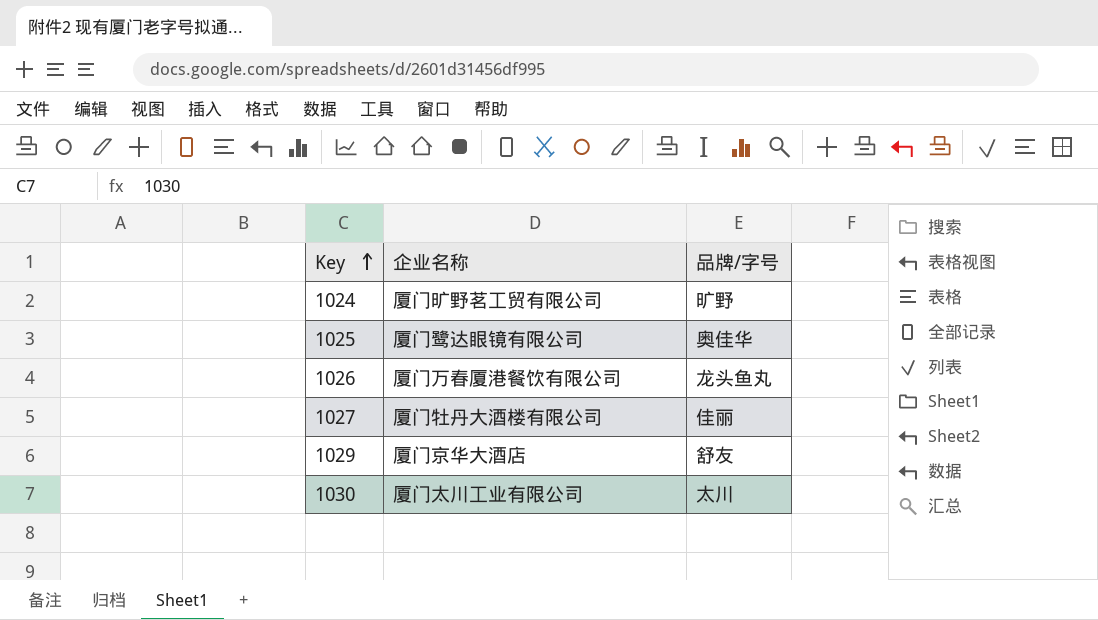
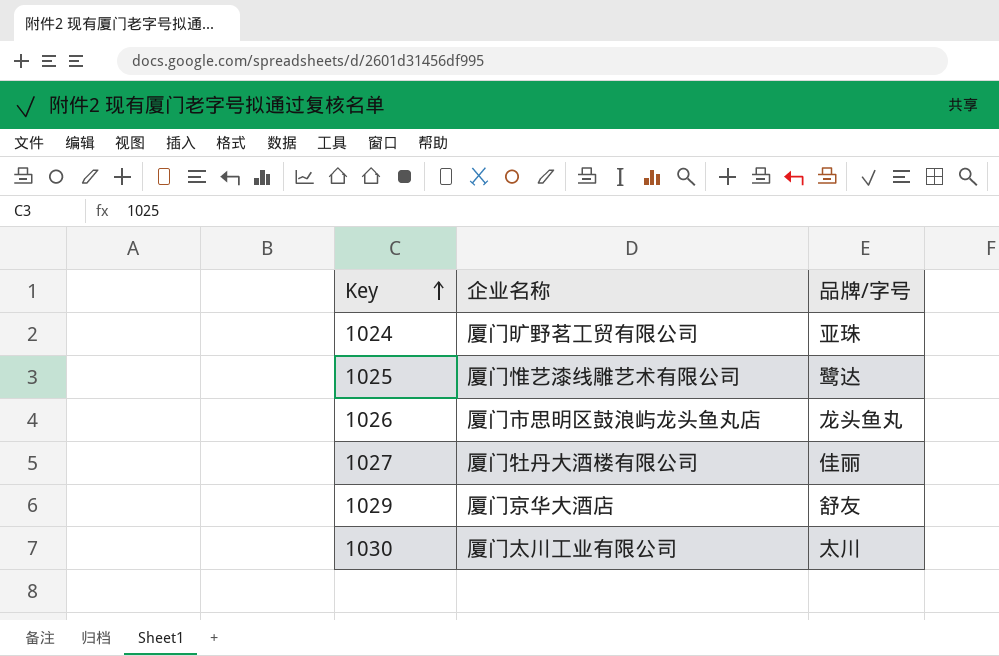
1024 | 品牌/字号: 旷野 -> 亚珠
1025 | 企业名称: 厦门鹭达眼镜有限公司 -> 厦门惟艺漆线雕艺术有限公司
1025 | 品牌/字号: 奥佳华 -> 鹭达
1026 | 企业名称: 厦门万春厦港餐饮有限公司 -> 厦门市思明区鼓浪屿龙头鱼丸店

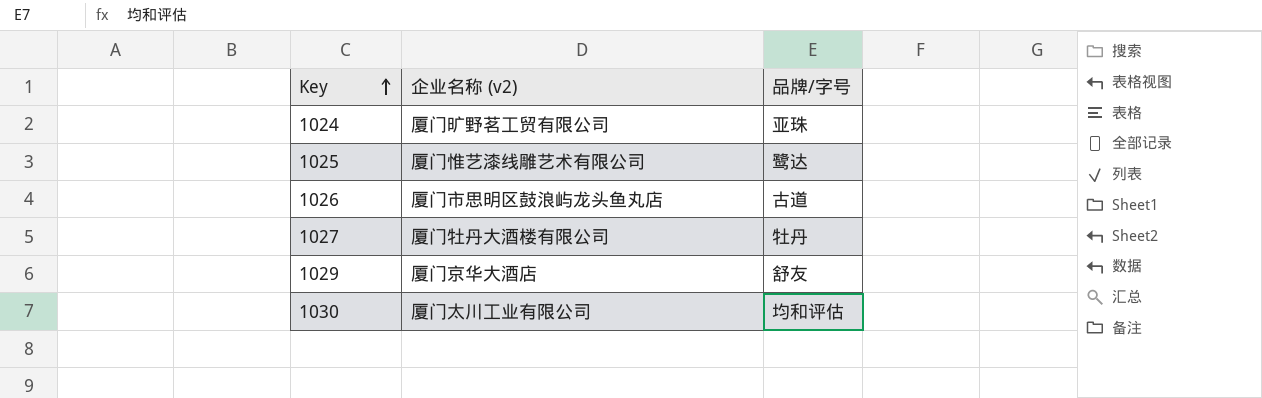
column name: 企业名称 -> 企业名称 (v2)
1026 | 品牌/字号: 龙头鱼丸 -> 古道
1027 | 品牌/字号: 佳丽 -> 牡丹
1030 | 品牌/字号: 太川 -> 均和评估

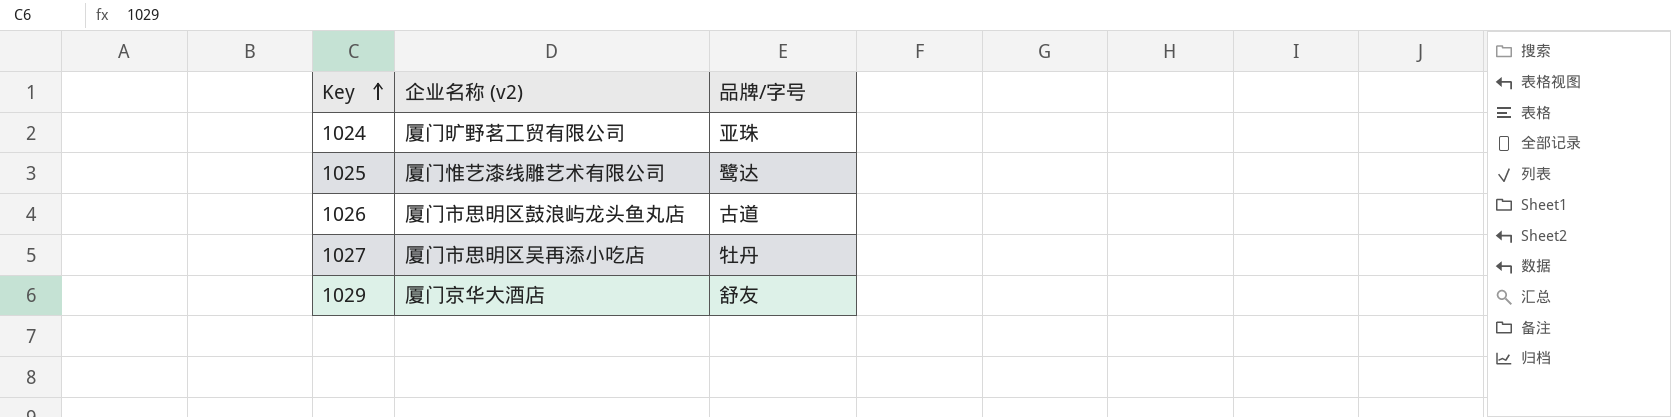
row 1030: 厦门太川工业有限公司 | 均和评估 -> none
1027 | 企业名称 (v2): 厦门牡丹大酒楼有限公司 -> 厦门市思明区吴再添小吃店

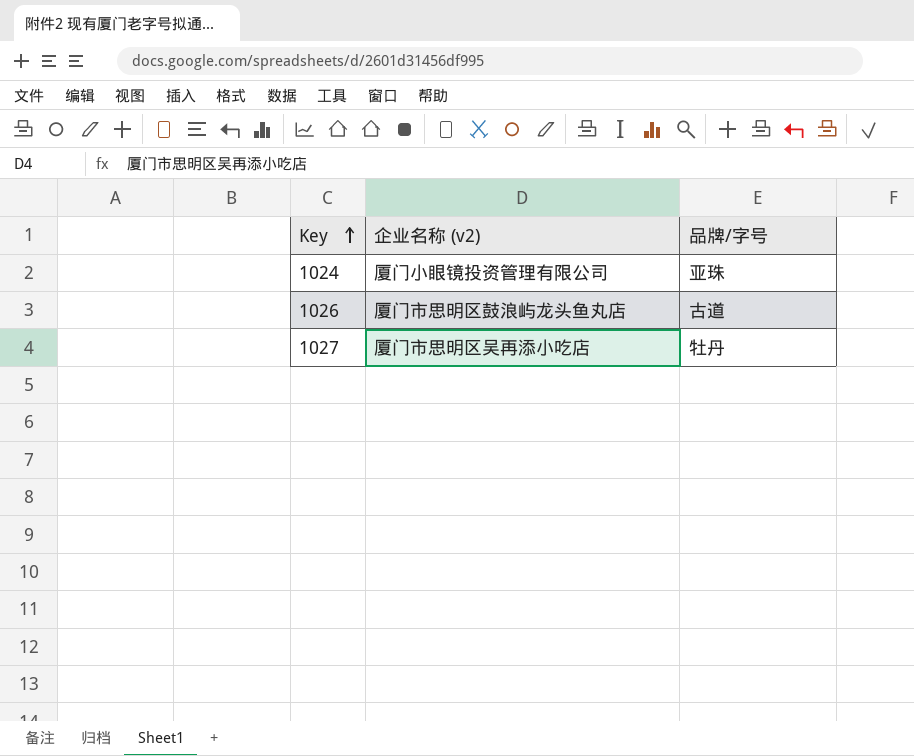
row 1025: 厦门惟艺漆线雕艺术有限公司 | 鹭达 -> none
row 1029: 厦门京华大酒店 | 舒友 -> none
1024 | 企业名称 (v2): 厦门旷野茗工贸有限公司 -> 厦门小眼镜投资管理有限公司

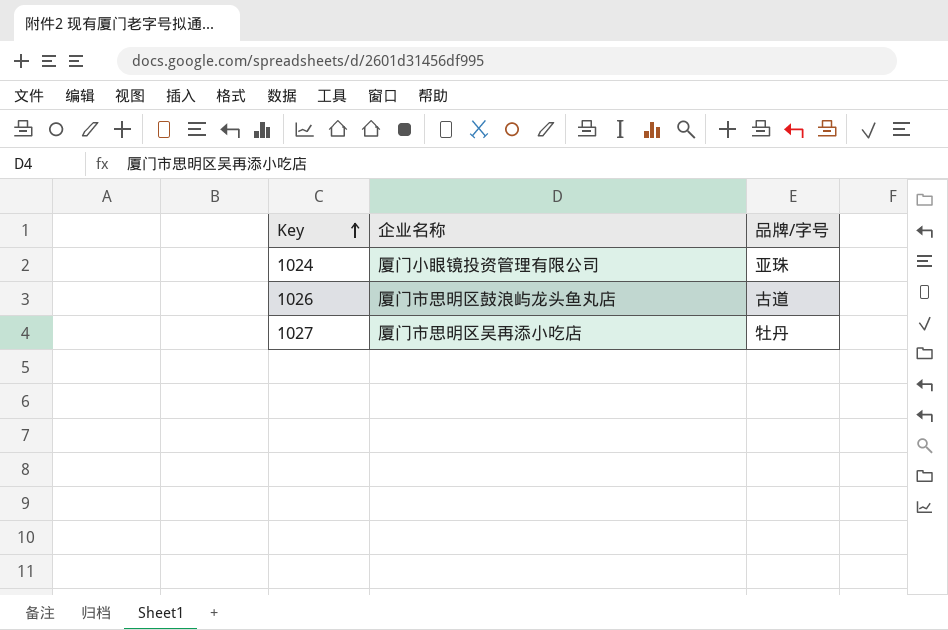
column name: 企业名称 (v2) -> 企业名称

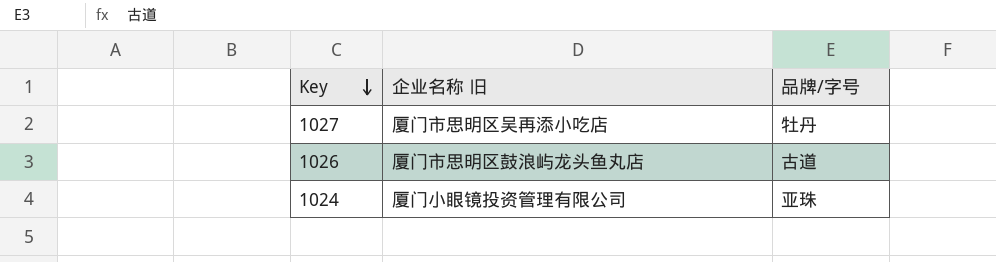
row order: Key ascending -> Key descending
column name: 企业名称 -> 企业名称 旧

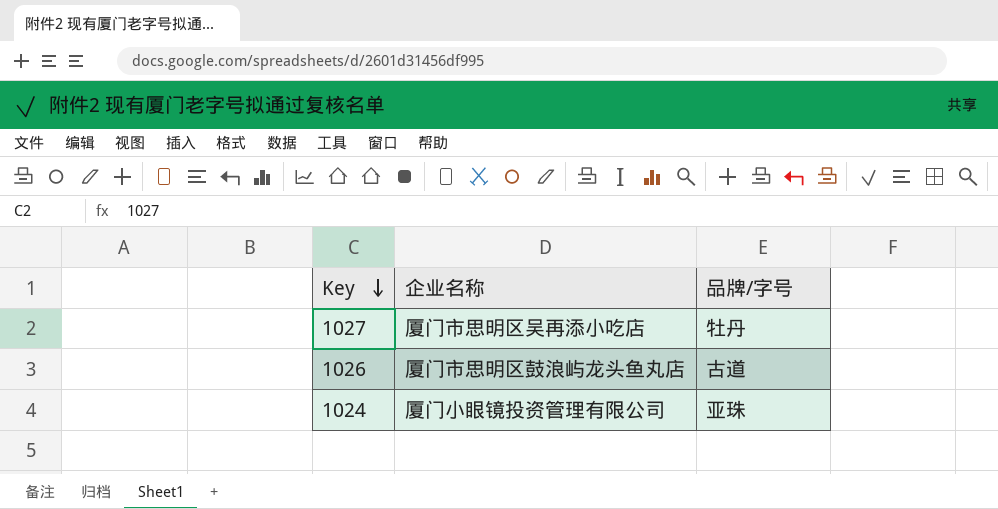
column name: 企业名称 旧 -> 企业名称

